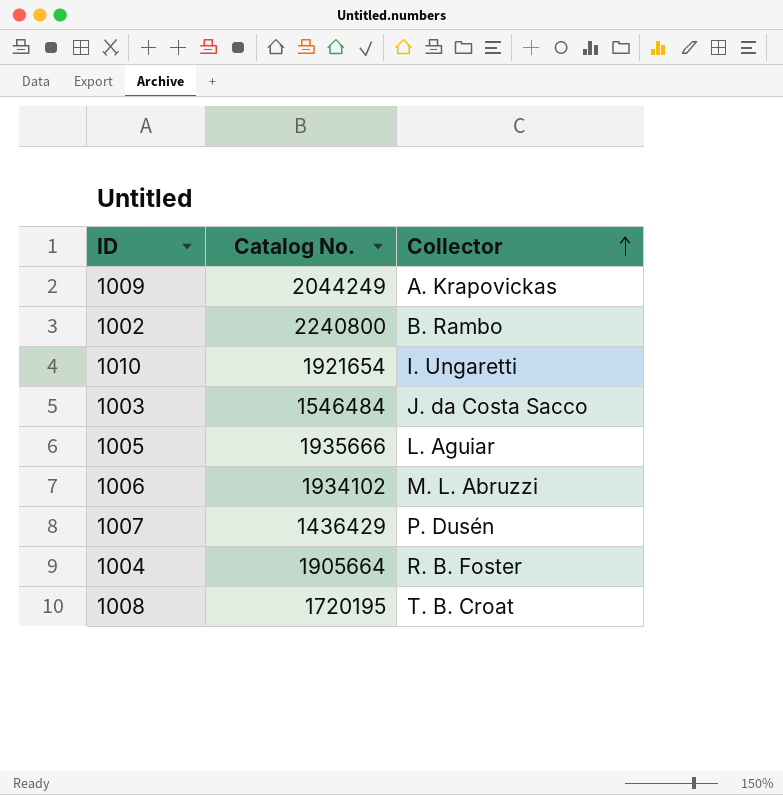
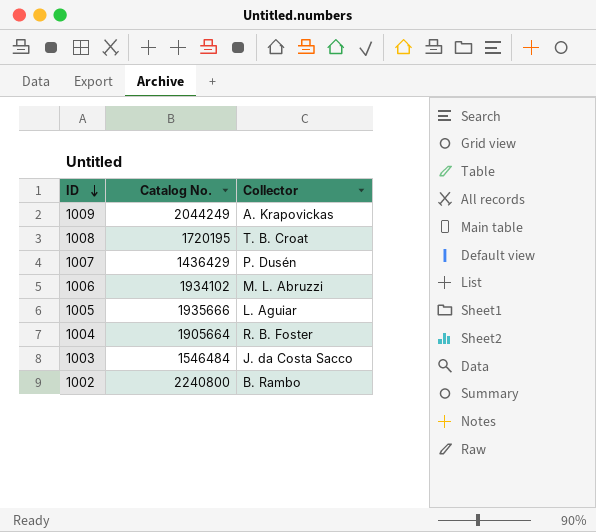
row order: Collector ascending -> ID descending
row 1010: 1921654 | I. Ungaretti -> none

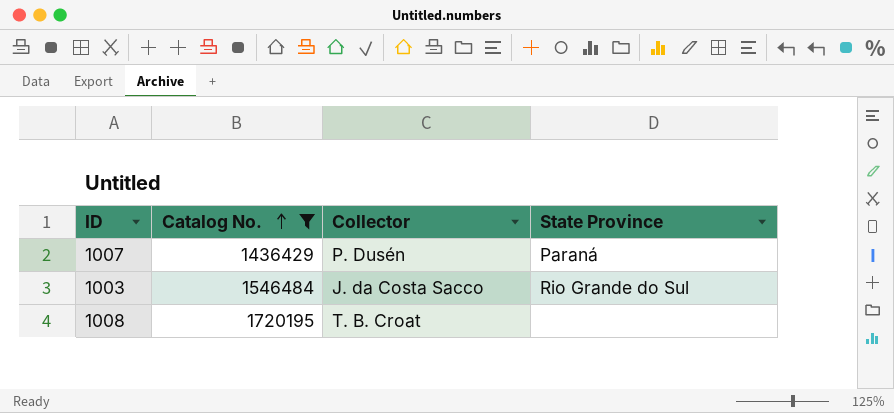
filter: none -> Catalog No. <= 1720195
row order: ID descending -> Catalog No. ascending
column State Province | position: none -> 4

